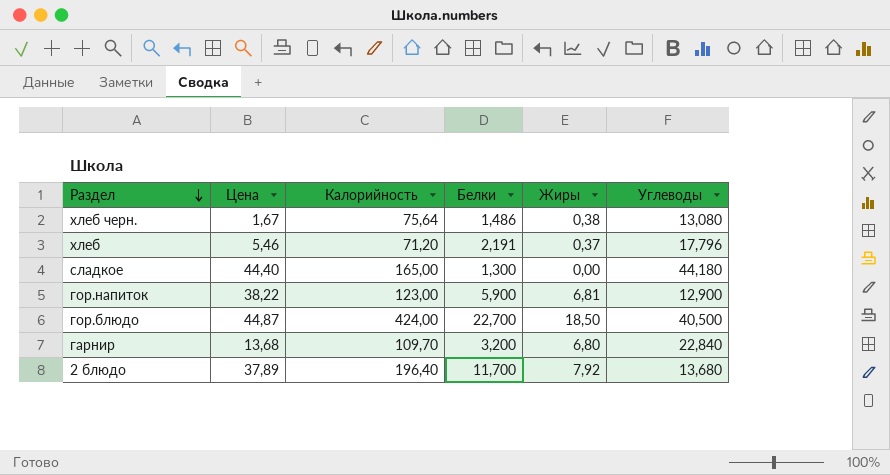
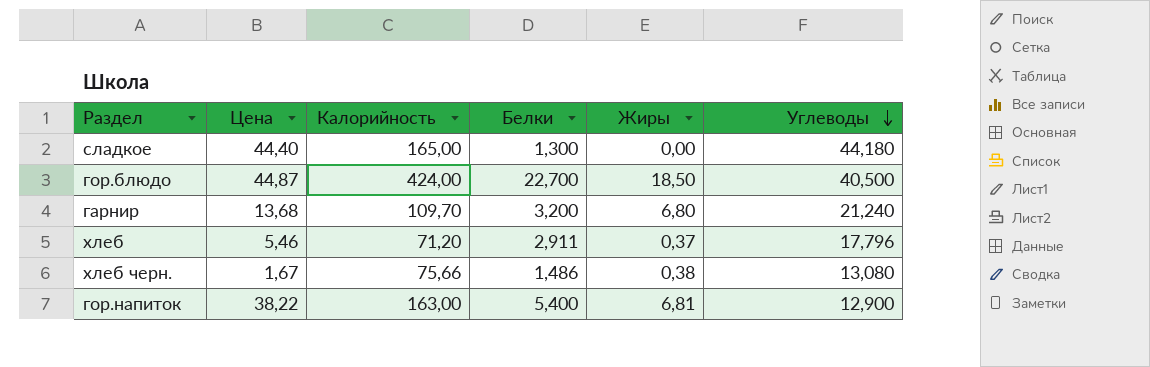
row order: Раздел descending -> Углеводы descending
row 2 блюдо: 37,89 | 196,40 | 11,700 | 7,92 | 13,680 -> none
гарнир | Углеводы: 22,840 -> 21,240
хлеб | Белки: 2,191 -> 2,911
хлеб черн. | Калорийность: 75,64 -> 75,66
гор.напиток | Калорийность: 123,00 -> 163,00
гор.напиток | Белки: 5,900 -> 5,400

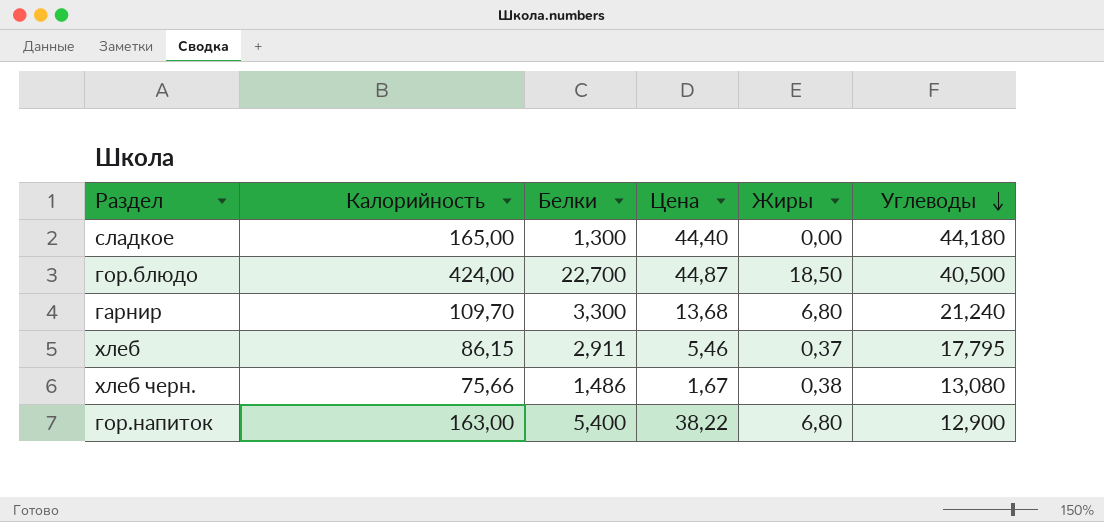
column Цена | position: 2 -> 4
гарнир | Белки: 3,200 -> 3,300
хлеб | Калорийность: 71,20 -> 86,15
хлеб | Углеводы: 17,796 -> 17,795
гор.напиток | Жиры: 6,81 -> 6,80

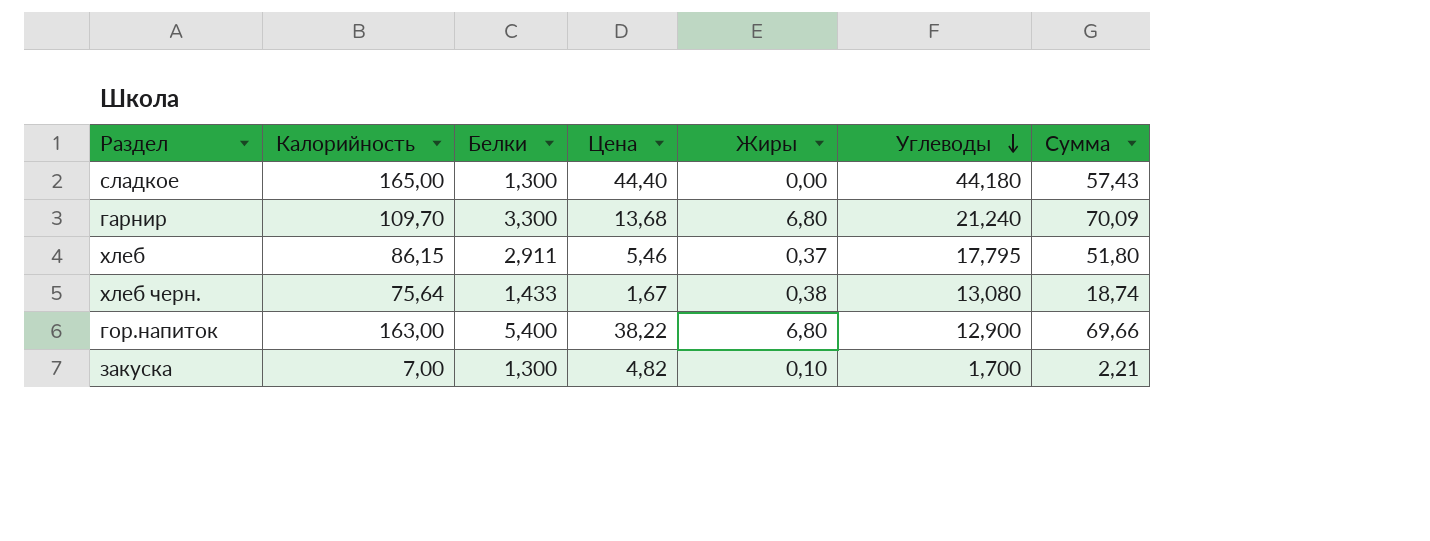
column Сумма | formula: none -> [Белки] * [Углеводы]
row гор.блюдо: 424,00 | 22,700 | 44,87 | 18,50 | 40,500 -> none
хлеб черн. | Калорийность: 75,66 -> 75,64
хлеб черн. | Белки: 1,486 -> 1,433
row закуска: none -> 7,00 | 1,300 | 4,82 | 0,10 | 1,700 | 2,21

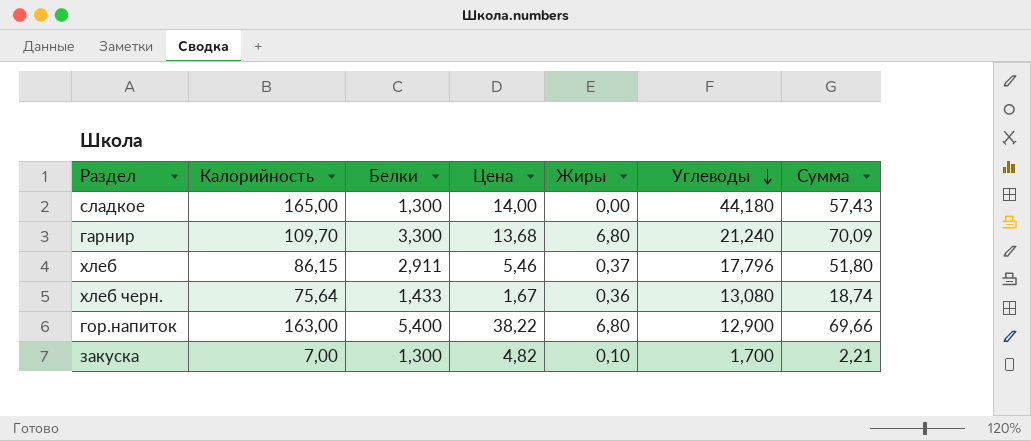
сладкое | Цена: 44,40 -> 14,00
хлеб | Углеводы: 17,795 -> 17,796
хлеб черн. | Жиры: 0,38 -> 0,36

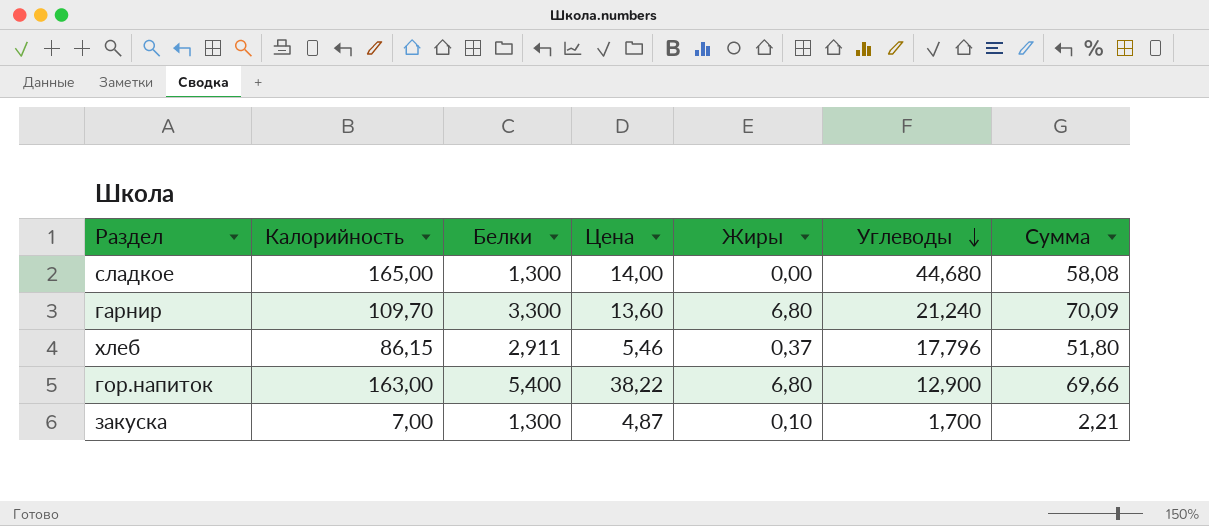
row хлеб черн.: 75,64 | 1,433 | 1,67 | 0,36 | 13,080 | 18,74 -> none
сладкое | Углеводы: 44,180 -> 44,680
сладкое | Сумма: 57,43 -> 58,08
гарнир | Цена: 13,68 -> 13,60
закуска | Цена: 4,82 -> 4,87

